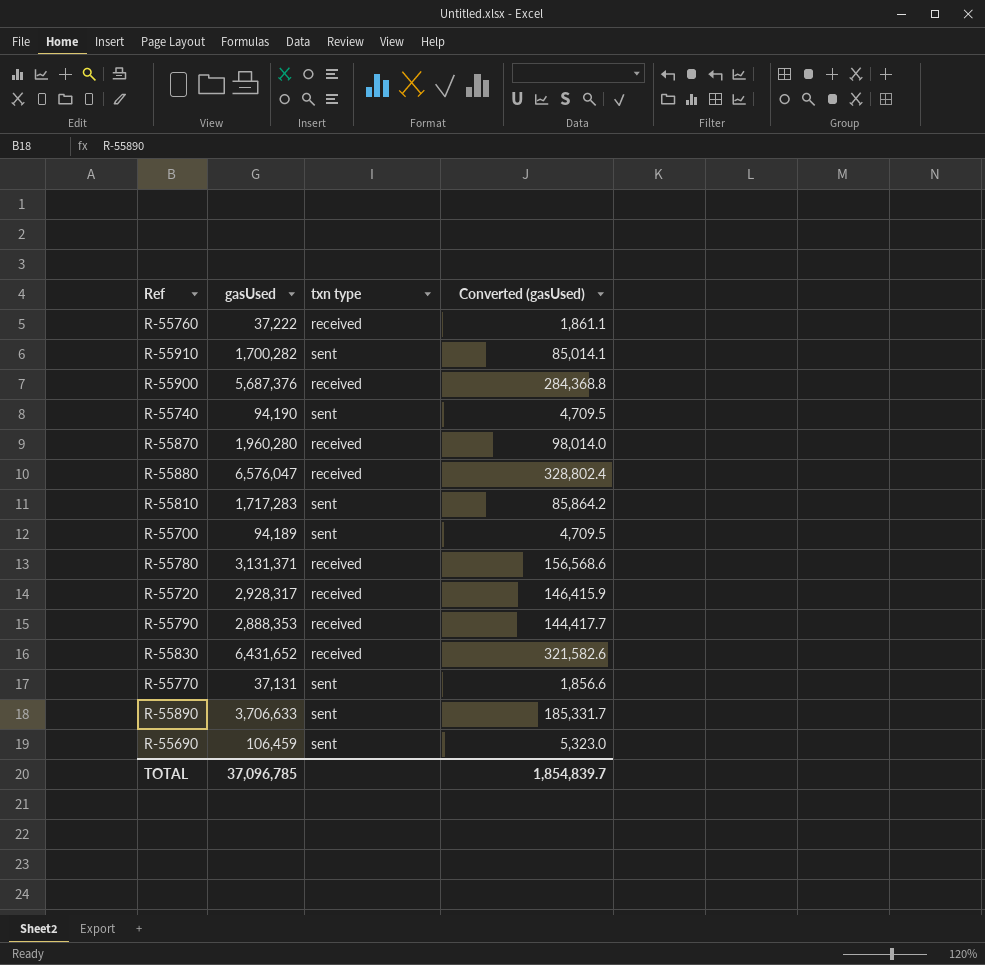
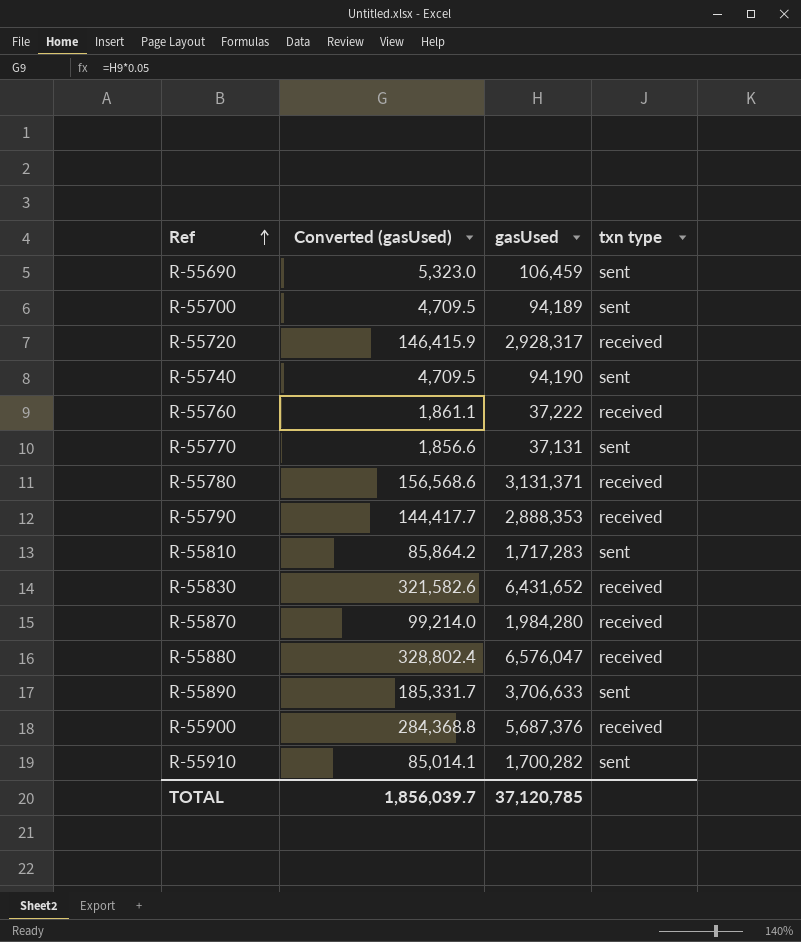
row order: none -> Ref ascending
column Converted (gasUsed) | position: 4 -> 2
R-55870 | Converted (gasUsed): 98,014.0 -> 99,214.0
R-55870 | gasUsed: 1,960,280 -> 1,984,280
TOTAL | Converted (gasUsed): 1,854,839.7 -> 1,856,039.7
TOTAL | gasUsed: 37,096,785 -> 37,120,785

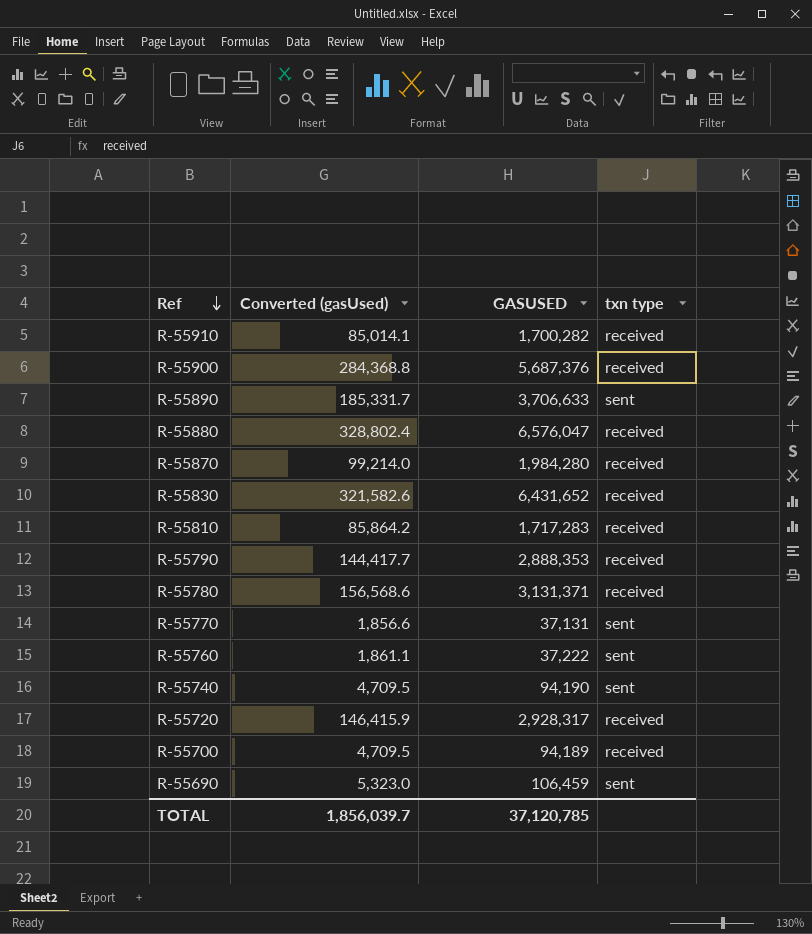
row order: Ref ascending -> Ref descending
column name: gasUsed -> GASUSED
R-55910 | txn type: sent -> received
R-55810 | txn type: sent -> received
R-55760 | txn type: received -> sent
R-55700 | txn type: sent -> received

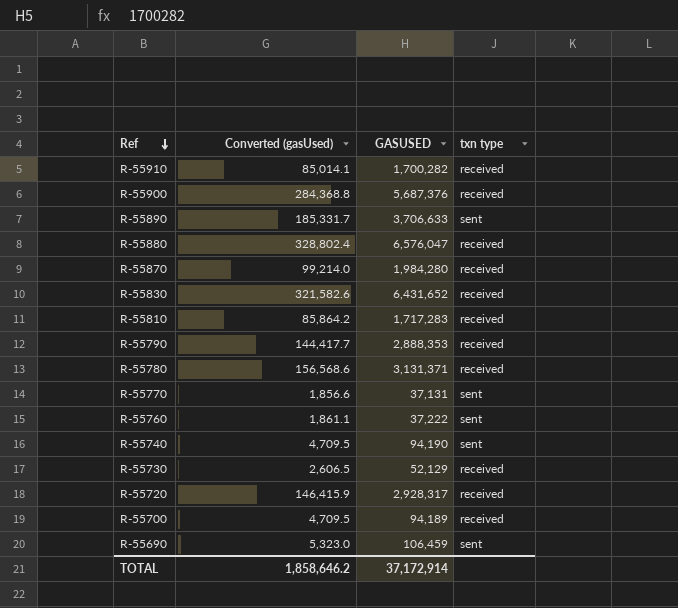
row R-55730: none -> 2,606.5 | 52,129 | received
TOTAL | Converted (gasUsed): 1,856,039.7 -> 1,858,646.2
TOTAL | GASUSED: 37,120,785 -> 37,172,914

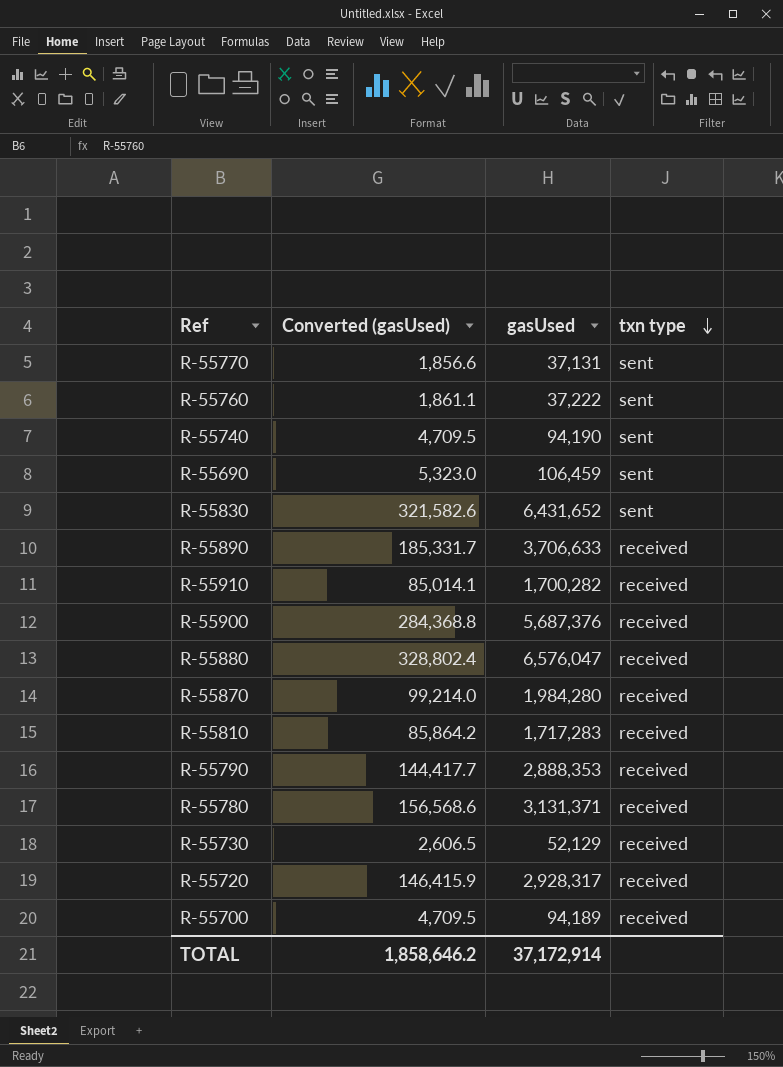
row order: Ref descending -> txn type descending
column name: GASUSED -> gasUsed
R-55830 | txn type: received -> sent
R-55890 | txn type: sent -> received

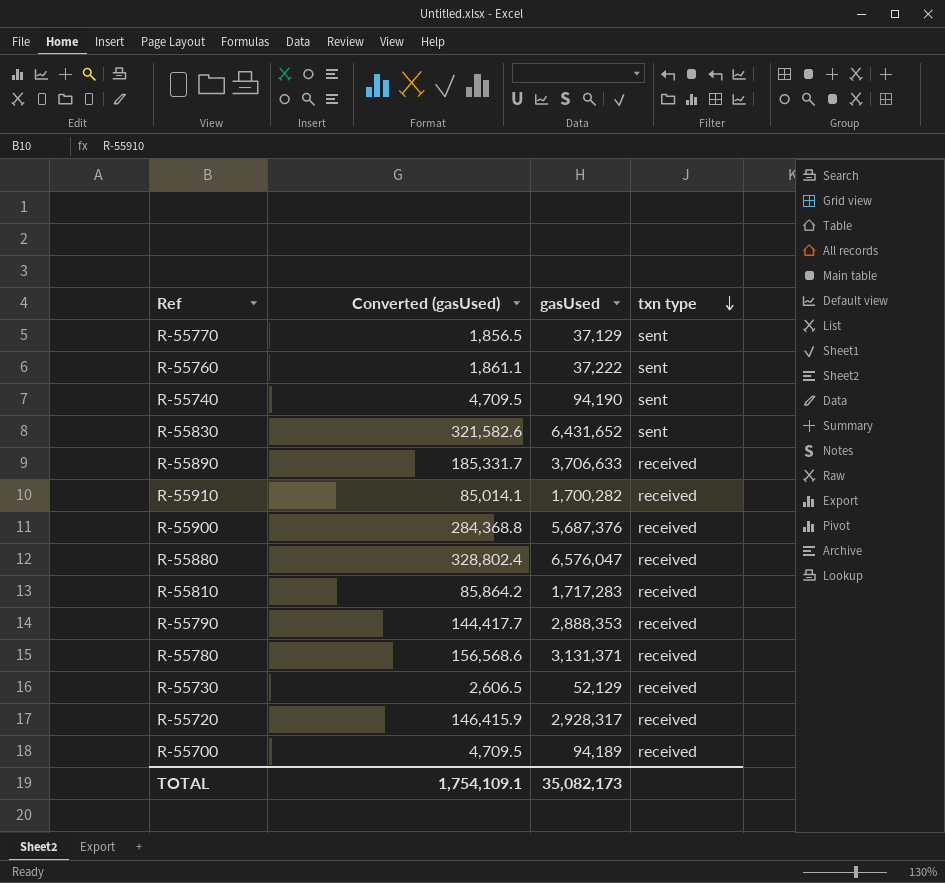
row R-55690: 5,323.0 | 106,459 | sent -> none
row R-55870: 99,214.0 | 1,984,280 | received -> none
R-55770 | Converted (gasUsed): 1,856.6 -> 1,856.5
R-55770 | gasUsed: 37,131 -> 37,129
TOTAL | Converted (gasUsed): 1,858,646.2 -> 1,754,109.1
TOTAL | gasUsed: 37,172,914 -> 35,082,173

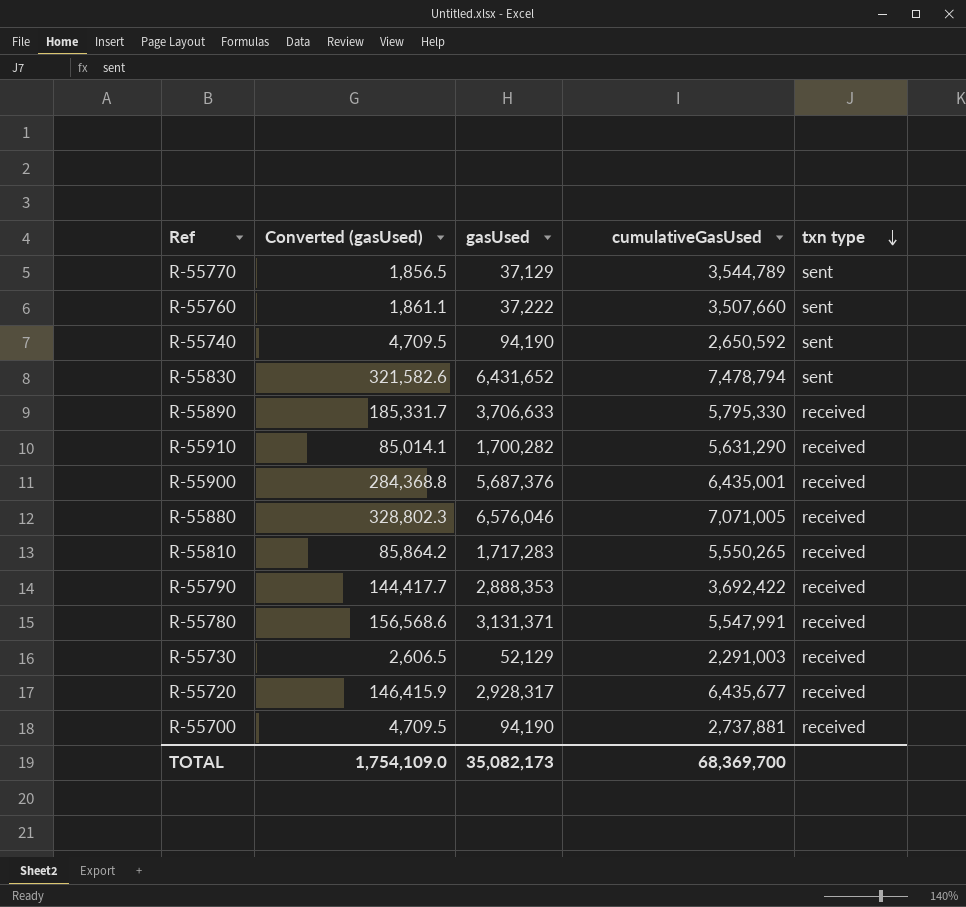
column cumulativeGasUsed | position: none -> 4
R-55880 | Converted (gasUsed): 328,802.4 -> 328,802.3
R-55880 | gasUsed: 6,576,047 -> 6,576,046
R-55700 | gasUsed: 94,189 -> 94,190
TOTAL | Converted (gasUsed): 1,754,109.1 -> 1,754,109.0

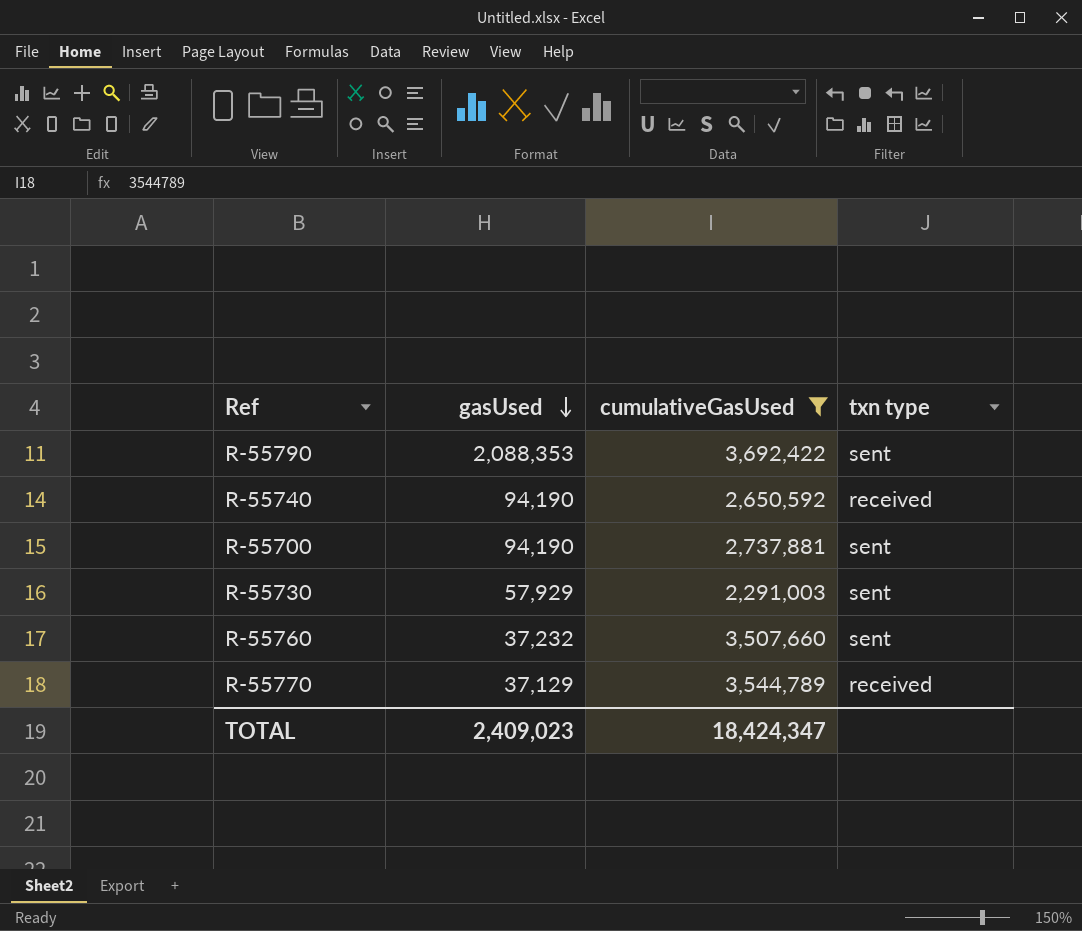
filter: none -> cumulativeGasUsed <= 3,692,422
row order: txn type descending -> gasUsed descending
column Converted (gasUsed) | formula: [gasUsed] * 0.05 -> none
R-55790 | gasUsed: 2,888,353 -> 2,088,353
R-55790 | txn type: received -> sent
R-55740 | txn type: sent -> received
R-55700 | txn type: received -> sent
R-55730 | gasUsed: 52,129 -> 57,929
R-55730 | txn type: received -> sent
R-55760 | gasUsed: 37,222 -> 37,232
R-55770 | txn type: sent -> received
TOTAL | gasUsed: 35,082,173 -> 2,409,023
TOTAL | cumulativeGasUsed: 68,369,700 -> 18,424,347

